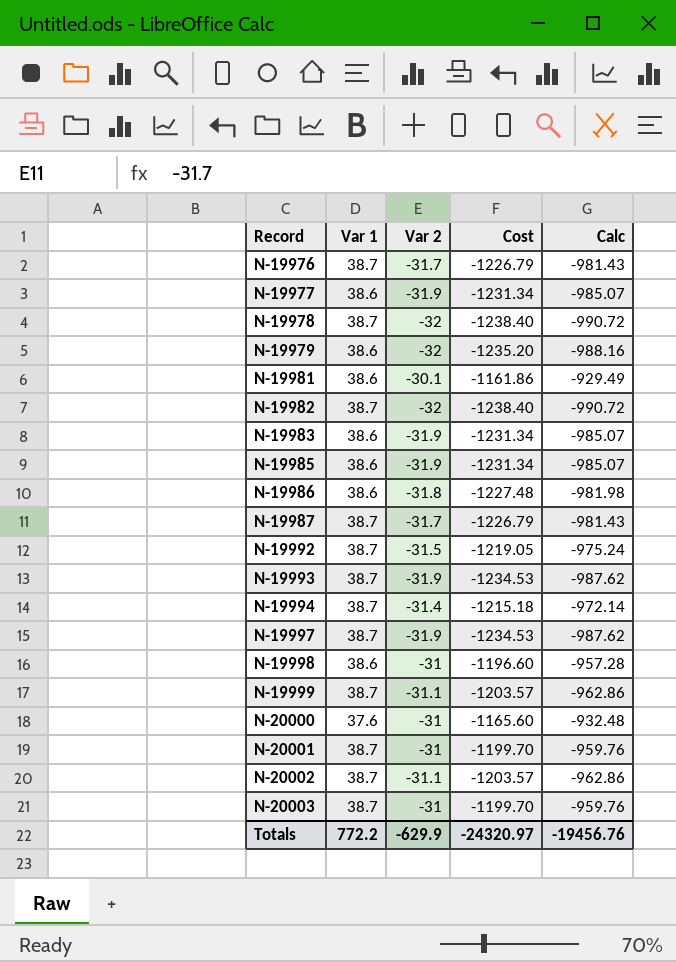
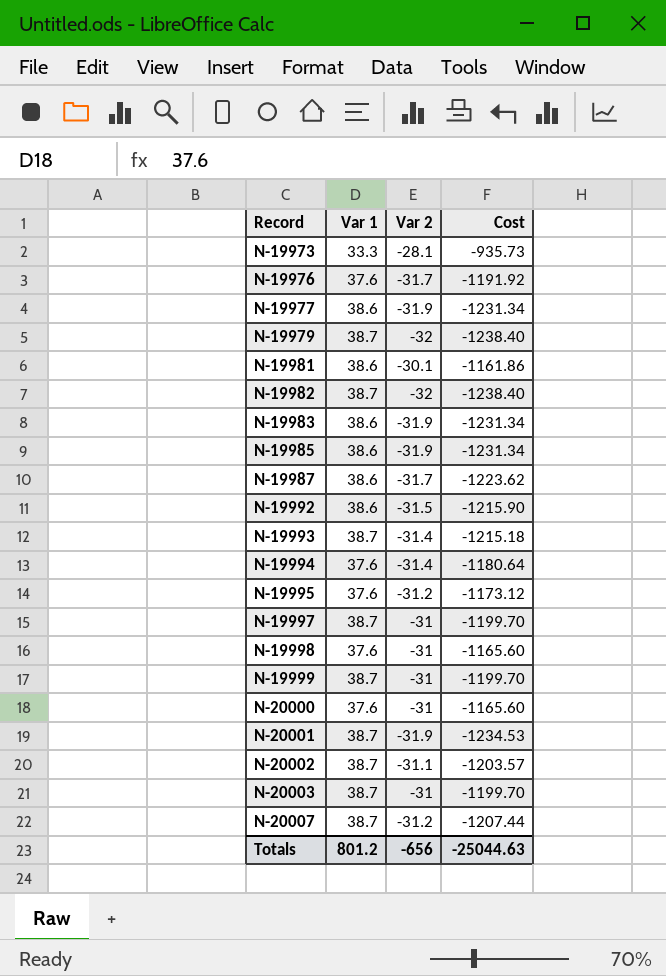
column Calc | formula: [Cost] * 0.8 -> none
row N-19978: 38.7 | -32 | -1238.40 | -990.72 -> none
row N-19986: 38.6 | -31.8 | -1227.48 | -981.98 -> none
row N-19973: none -> 33.3 | -28.1 | -935.73
N-19976 | Var 1: 38.7 -> 37.6
N-19976 | Cost: -1226.79 -> -1191.92
N-19979 | Var 1: 38.6 -> 38.7
N-19979 | Cost: -1235.20 -> -1238.40
N-19987 | Var 1: 38.7 -> 38.6
N-19987 | Cost: -1226.79 -> -1223.62
N-19992 | Var 1: 38.7 -> 38.6
N-19992 | Cost: -1219.05 -> -1215.90
N-19993 | Var 2: -31.9 -> -31.4
N-19993 | Cost: -1234.53 -> -1215.18
N-19994 | Var 1: 38.7 -> 37.6
N-19994 | Cost: -1215.18 -> -1180.64
row N-19995: none -> 37.6 | -31.2 | -1173.12
N-19997 | Var 2: -31.9 -> -31
N-19997 | Cost: -1234.53 -> -1199.70
N-19998 | Var 1: 38.6 -> 37.6
N-19998 | Cost: -1196.60 -> -1165.60
N-19999 | Var 2: -31.1 -> -31
N-19999 | Cost: -1203.57 -> -1199.70
N-20001 | Var 2: -31 -> -31.9
N-20001 | Cost: -1199.70 -> -1234.53
row N-20007: none -> 38.7 | -31.2 | -1207.44
Totals | Var 1: 772.2 -> 801.2
Totals | Var 2: -629.9 -> -656
Totals | Cost: -24320.97 -> -25044.63

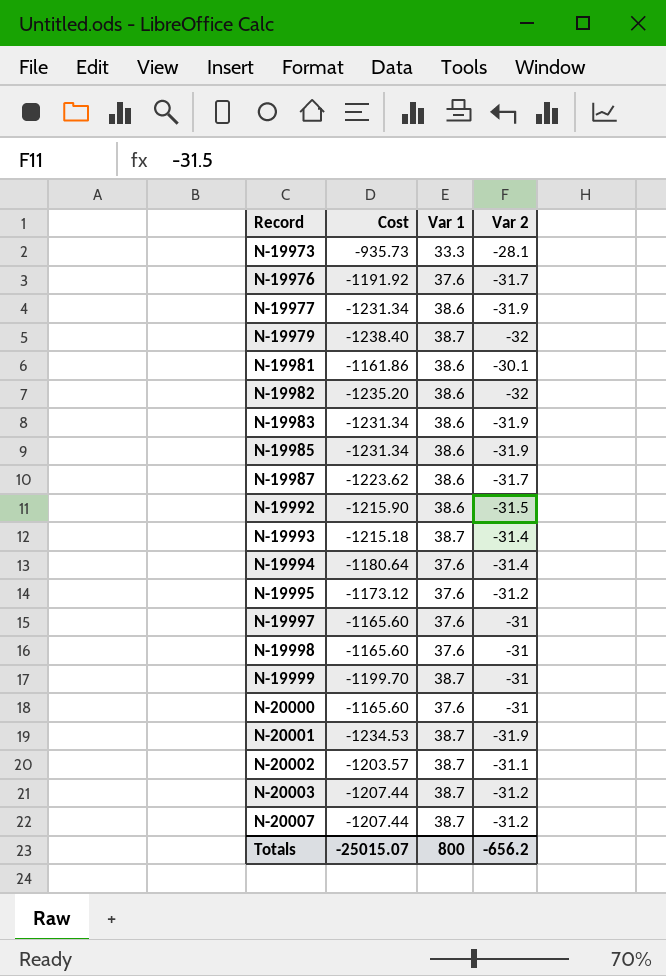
column Cost | position: 4 -> 2
N-19982 | Cost: -1238.40 -> -1235.20
N-19982 | Var 1: 38.7 -> 38.6
N-19997 | Cost: -1199.70 -> -1165.60
N-19997 | Var 1: 38.7 -> 37.6
N-20003 | Cost: -1199.70 -> -1207.44
N-20003 | Var 2: -31 -> -31.2
Totals | Cost: -25044.63 -> -25015.07
Totals | Var 1: 801.2 -> 800
Totals | Var 2: -656 -> -656.2

